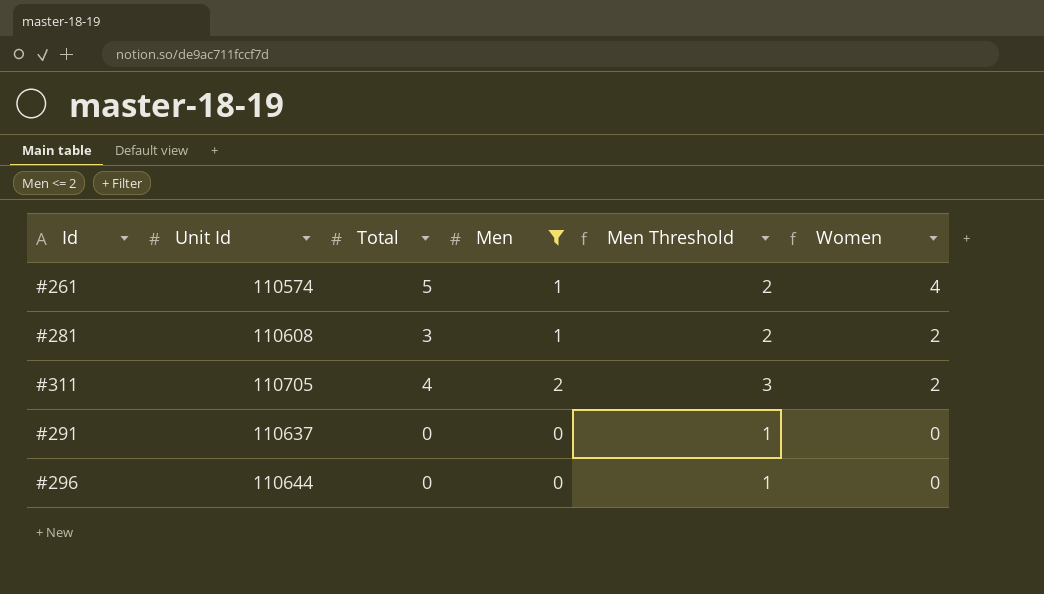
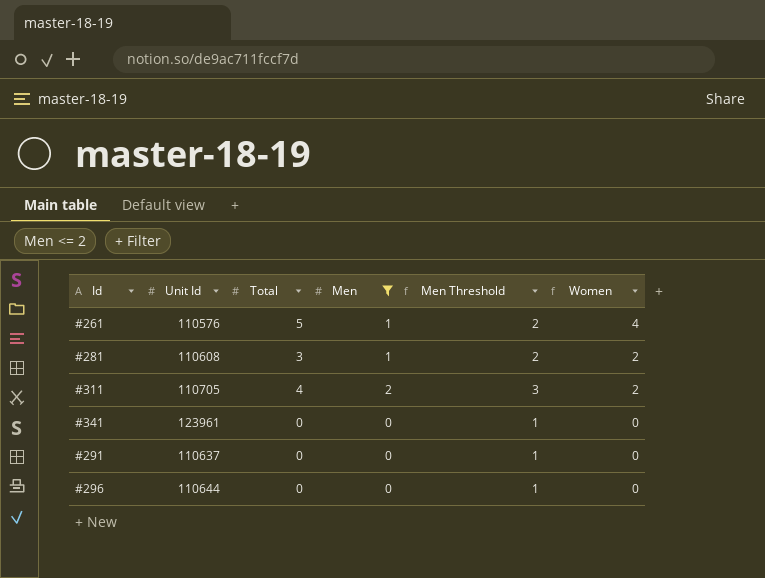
#261 | Unit Id: 110574 -> 110576
row #341: none -> 123961 | 0 | 0 | 1 | 0

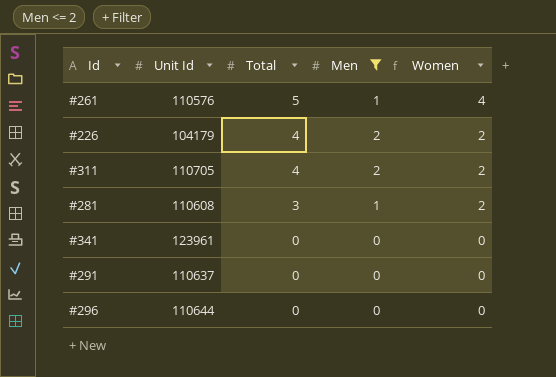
row order: Women descending -> Total descending
column Men Threshold | formula: [Men] + 1 -> none
row #226: none -> 104179 | 4 | 2 | 2

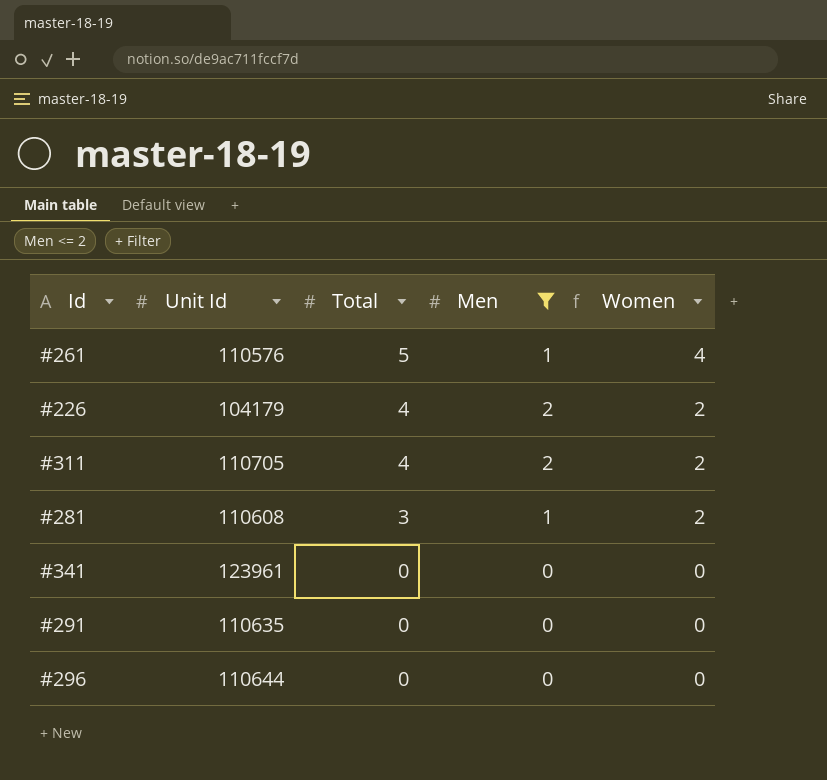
#291 | Unit Id: 110637 -> 110635

